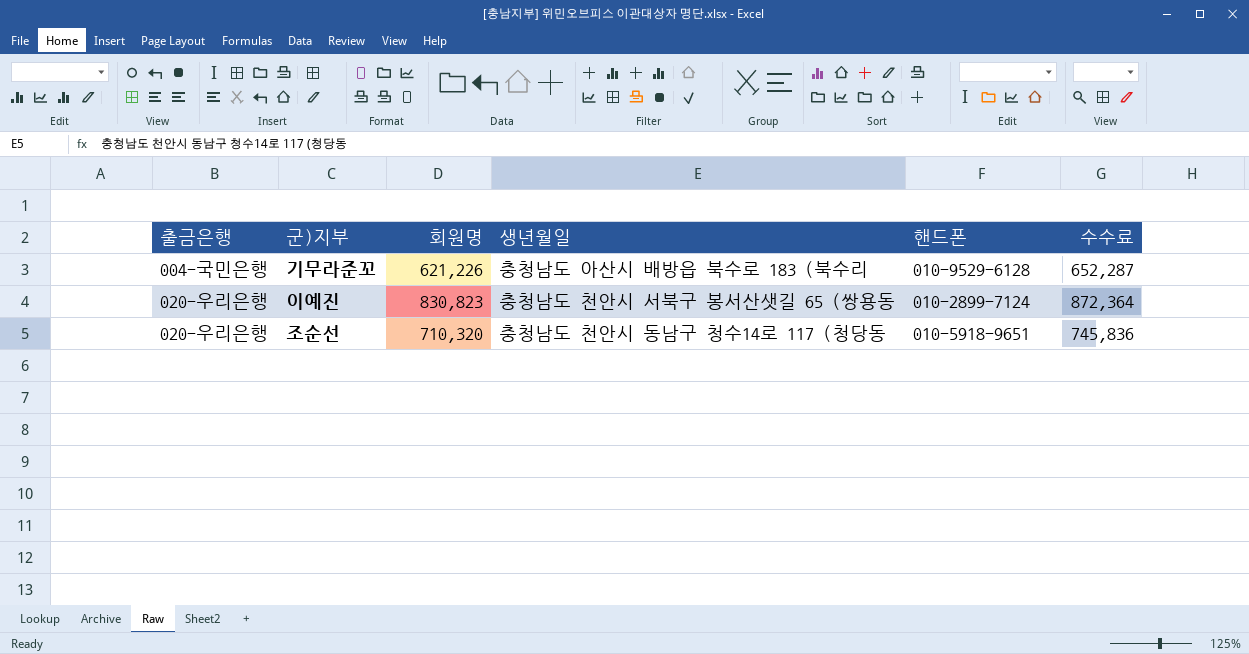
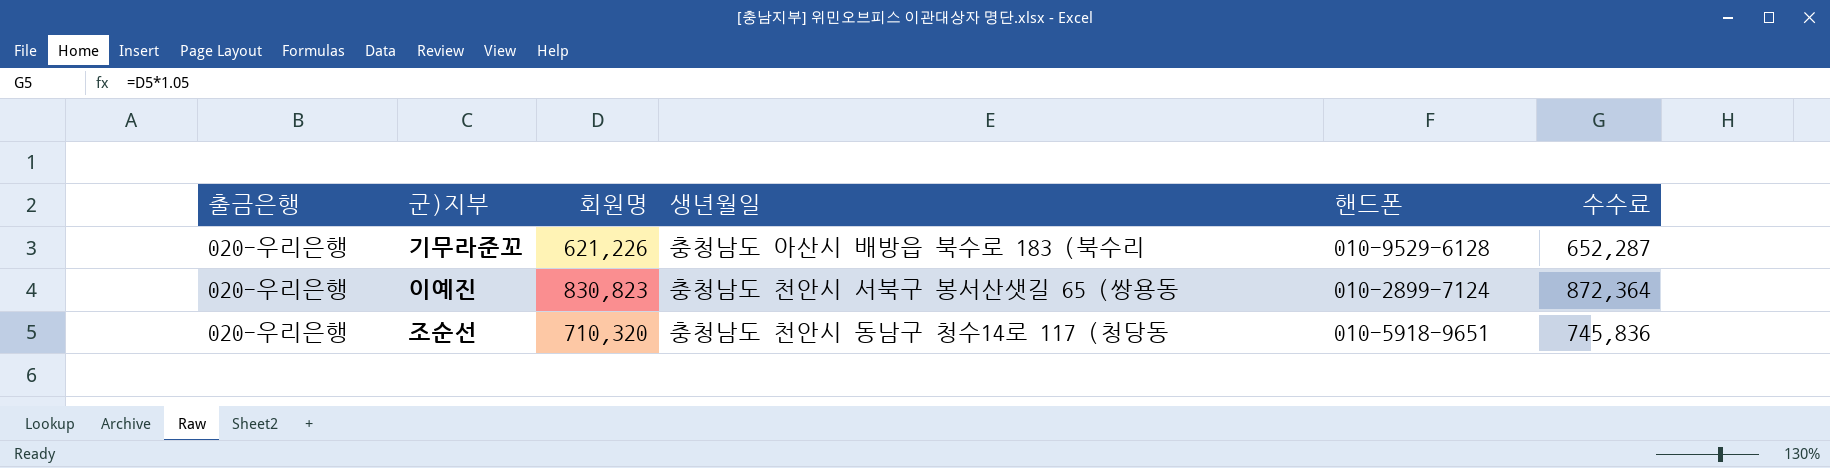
기무라준꼬 | 출금은행: 004-국민은행 -> 020-우리은행

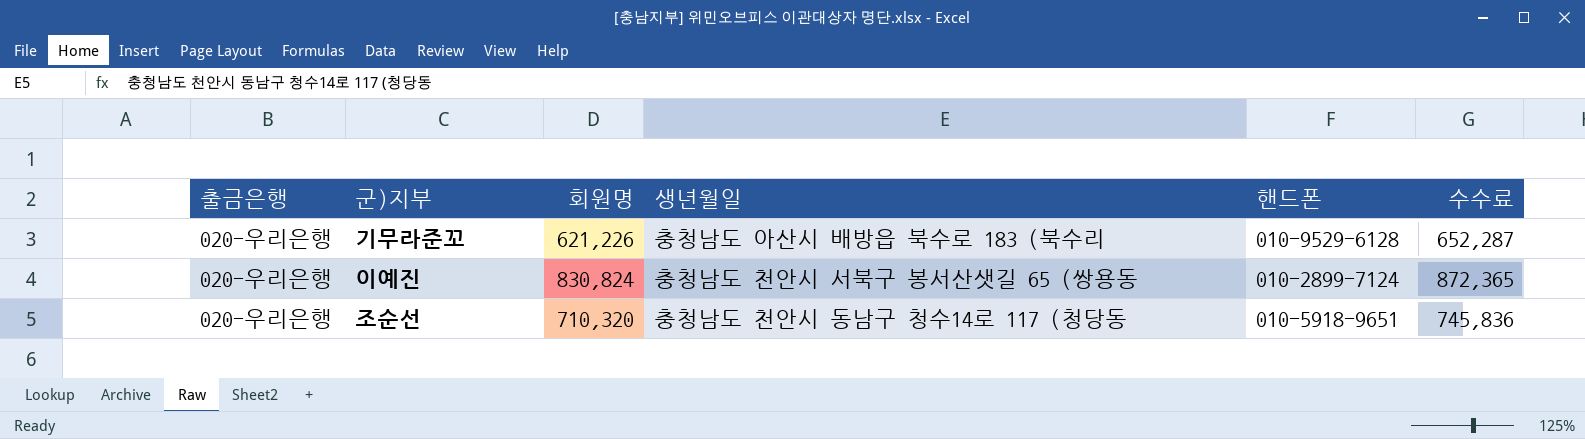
이예진 | 회원명: 830,823 -> 830,824
이예진 | 수수료: 872,364 -> 872,365

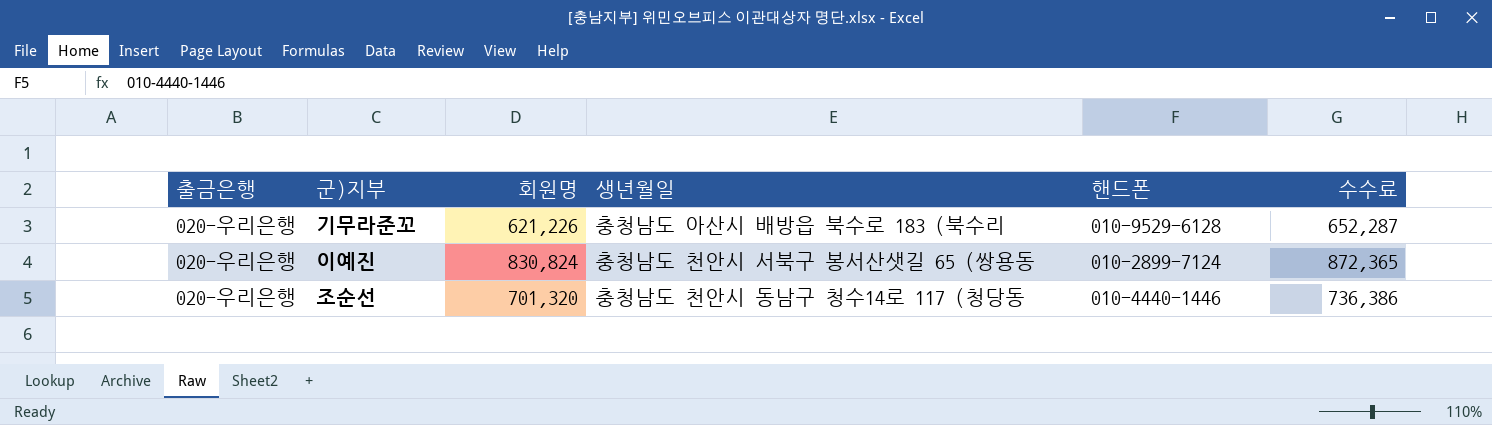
조순선 | 회원명: 710,320 -> 701,320
조순선 | 핸드폰: 010-5918-9651 -> 010-4440-1446
조순선 | 수수료: 745,836 -> 736,386

